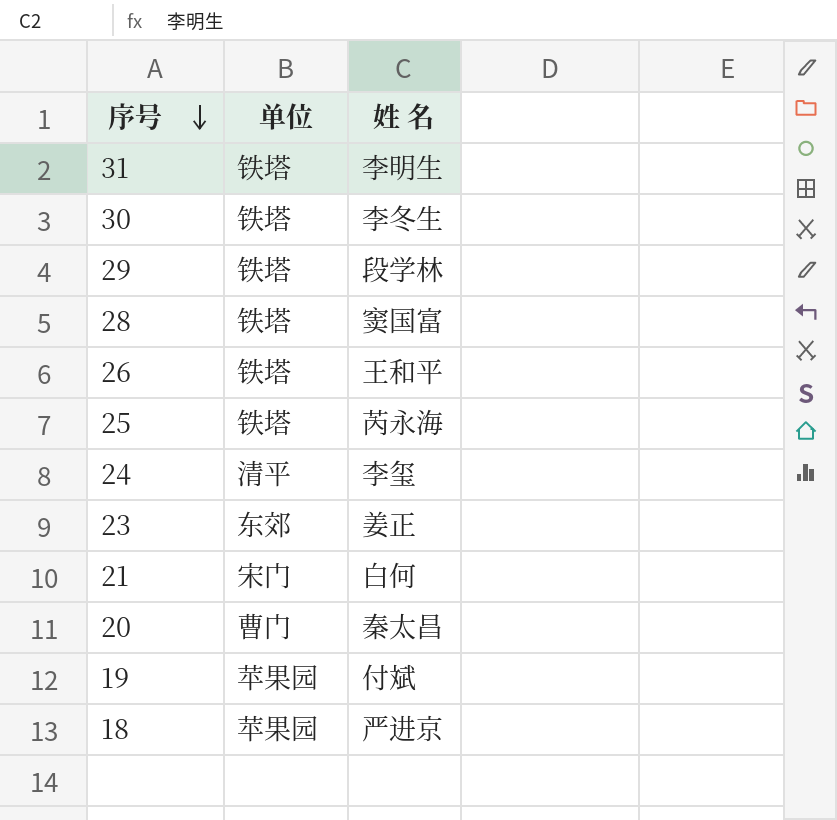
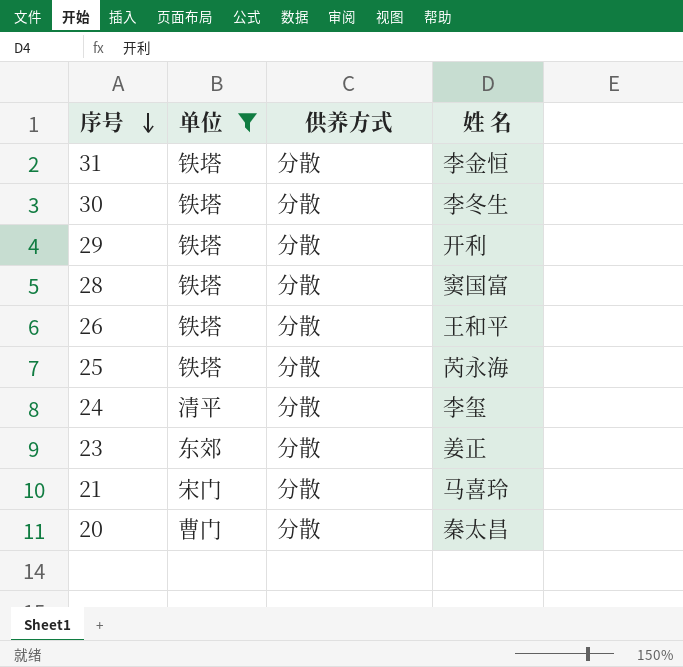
filter: none -> 单位 != 苹果园
column 供养方式 | position: none -> 3
31 | 姓 名: 李明生 -> 李金恒
29 | 姓 名: 段学林 -> 开利
21 | 姓 名: 白何 -> 马喜玲

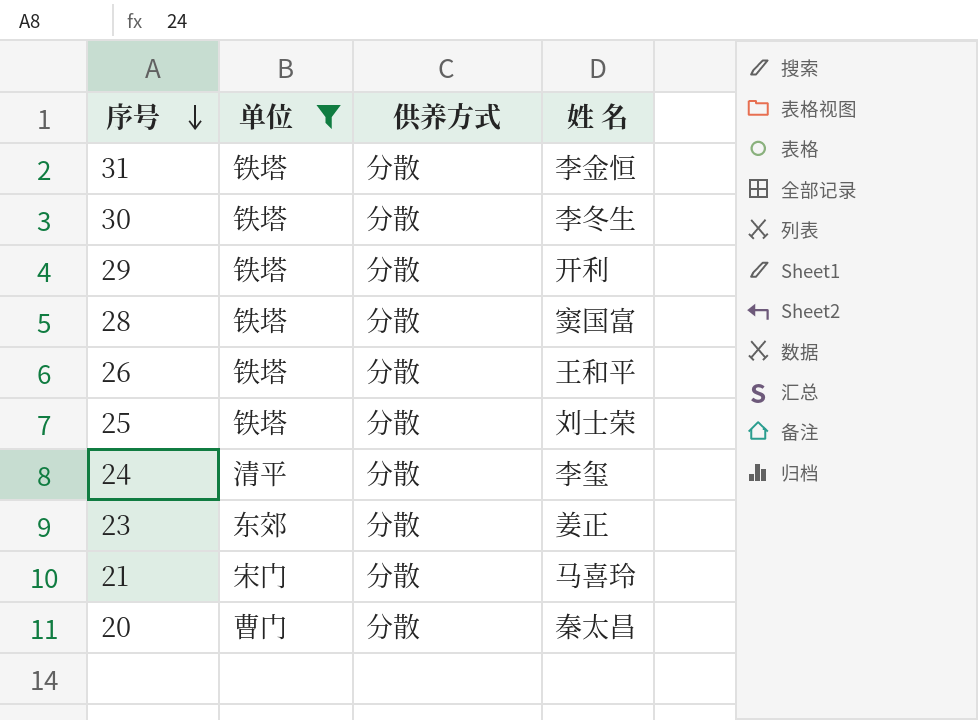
25 | 姓 名: 芮永海 -> 刘士荣

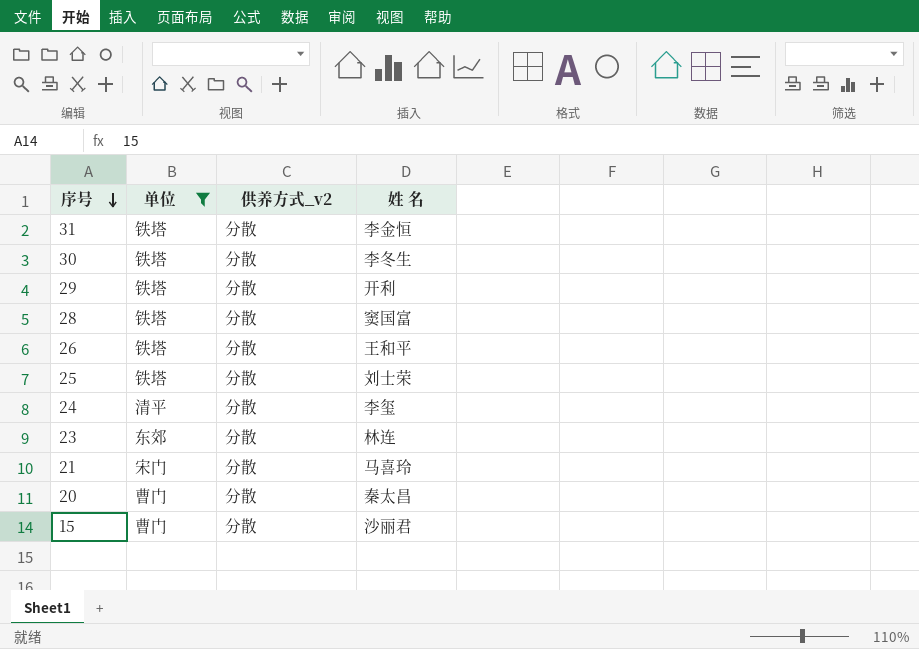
column name: 供养方式 -> 供养方式_v2
23 | 姓 名: 姜正 -> 林连
row 15: none -> 曹门 | 分散 | 沙丽君

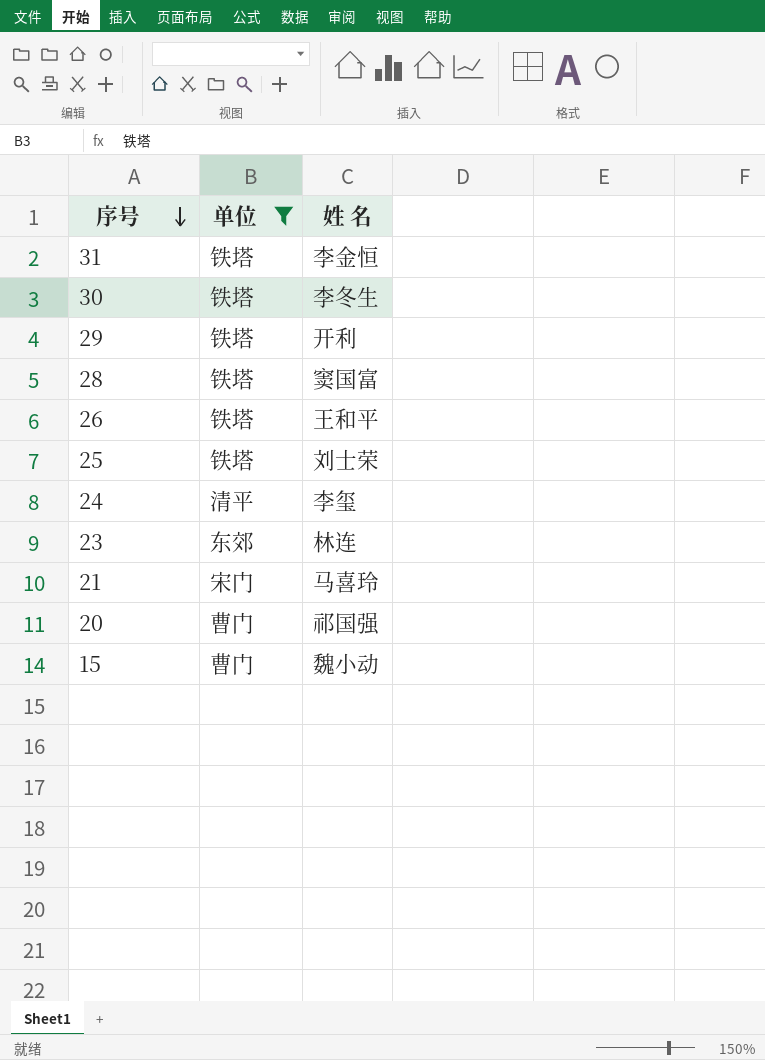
column 供养方式_v2 | position: 3 -> none
20 | 姓 名: 秦太昌 -> 祁国强
15 | 姓 名: 沙丽君 -> 魏小动

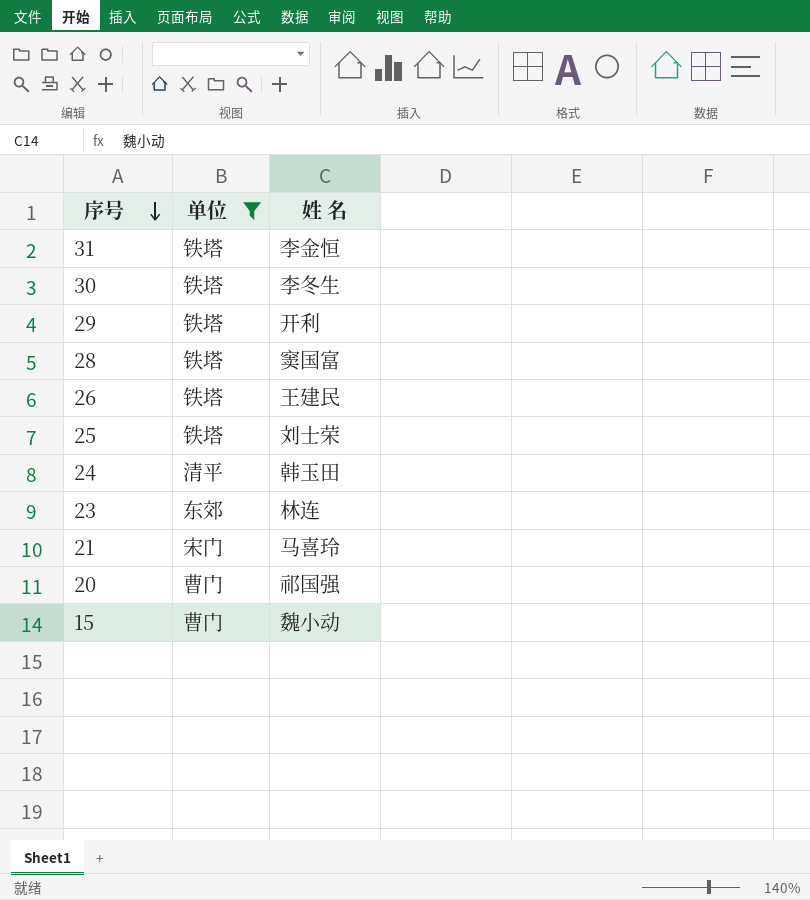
26 | 姓 名: 王和平 -> 王建民
24 | 姓 名: 李玺 -> 韩玉田

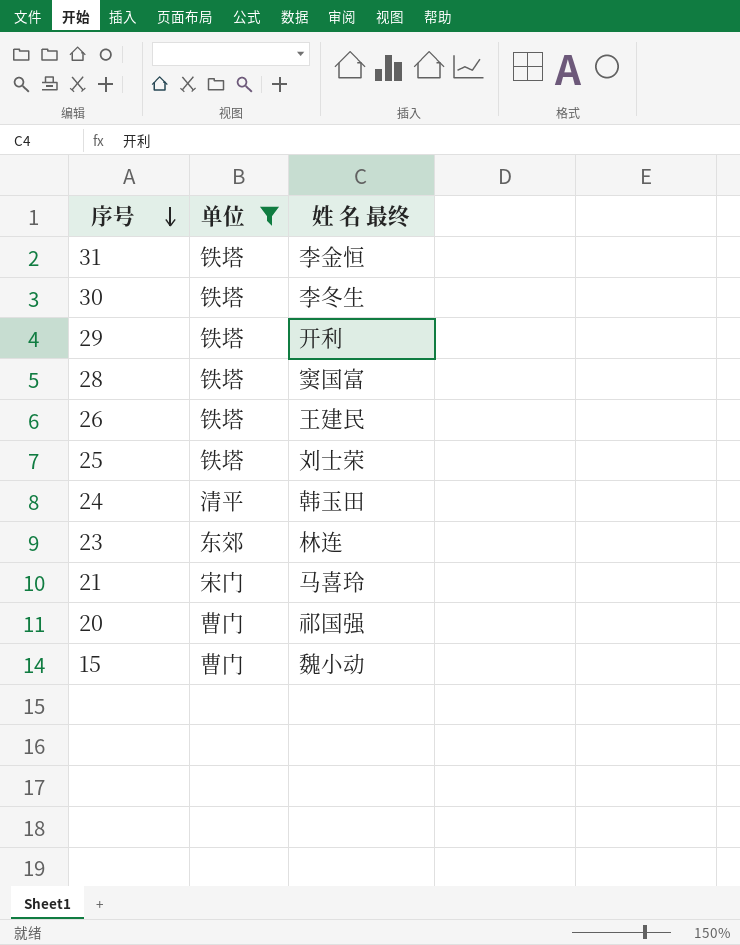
column name: 姓 名 -> 姓 名 最终

